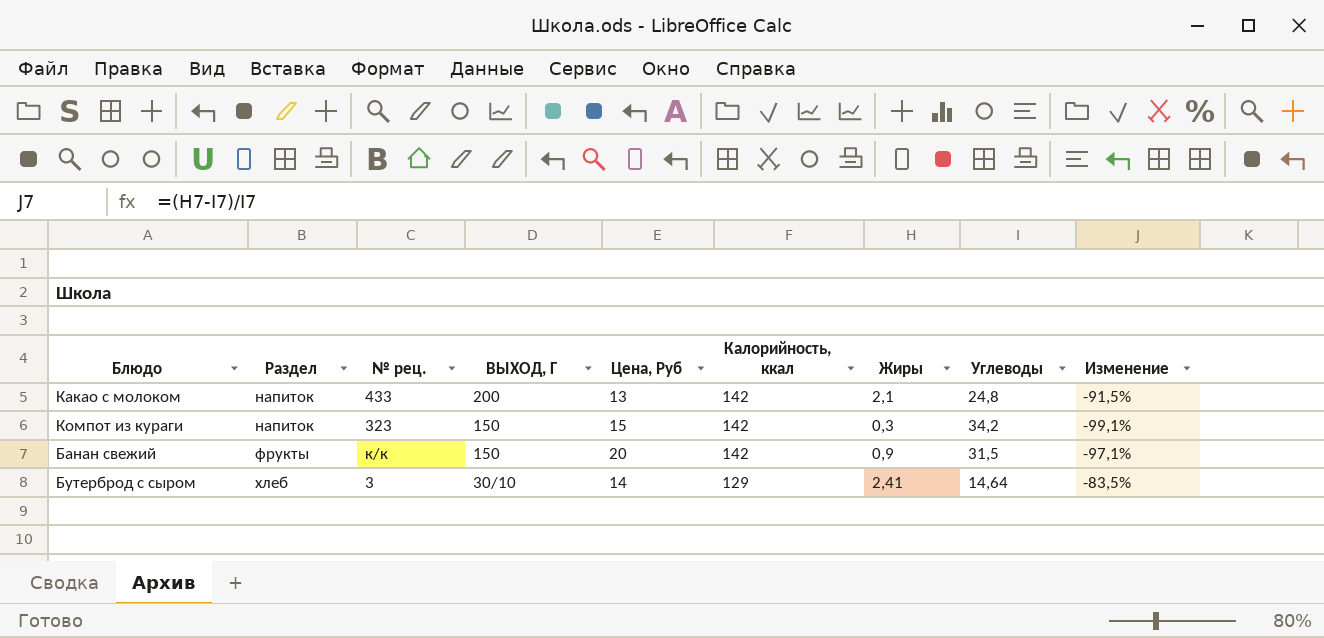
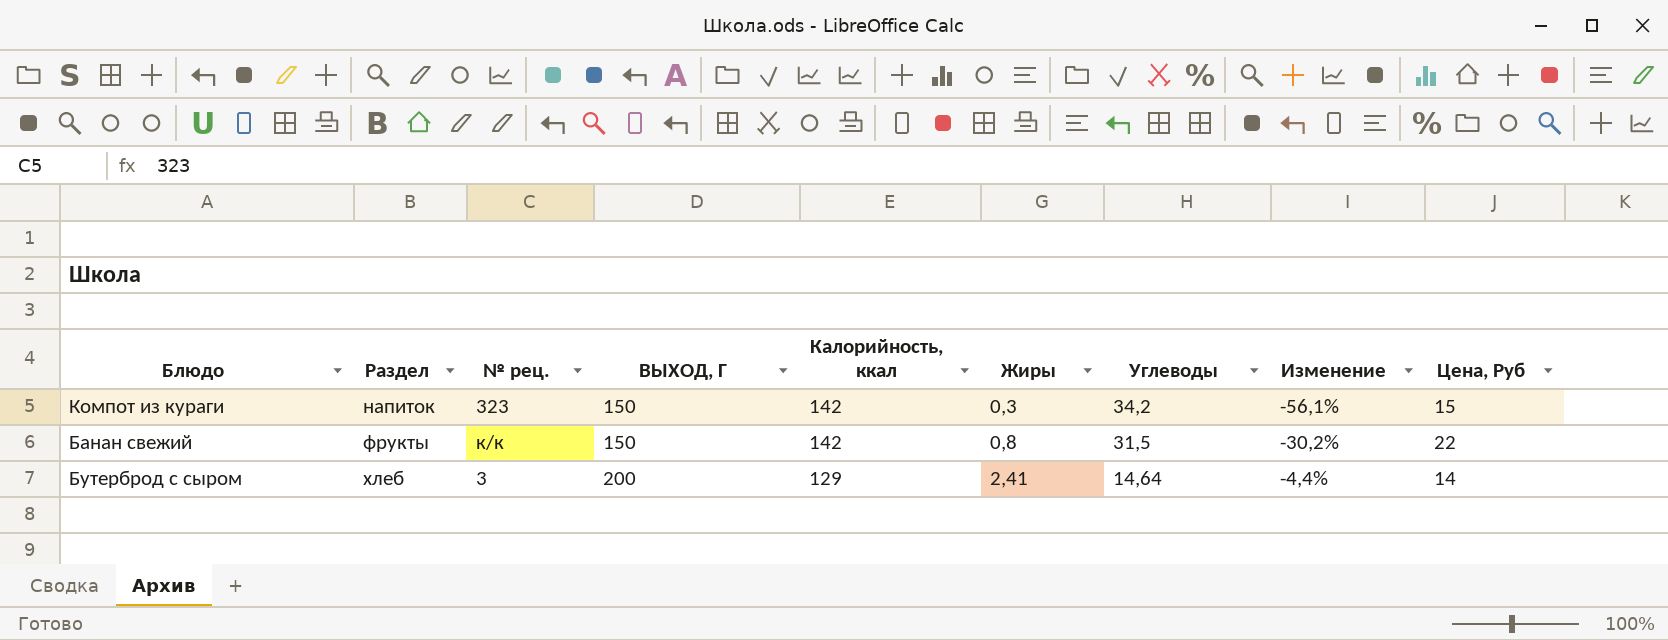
column Изменение | formula: ([Жиры] - [Углеводы]) / [Углеводы] -> ([Цена, Руб] - [Углеводы]) / [Углеводы]
column Цена, Руб | position: 5 -> 9
row Какао с молоком: напиток | 433 | 200 | 13 | 142 | 2,1 | 24,8 | -91,5% -> none
Банан свежий | Жиры: 0,9 -> 0,8
Банан свежий | Цена, Руб: 20 -> 22
Бутерброд с сыром | ВЫХОД, Г: 30/10 -> 200

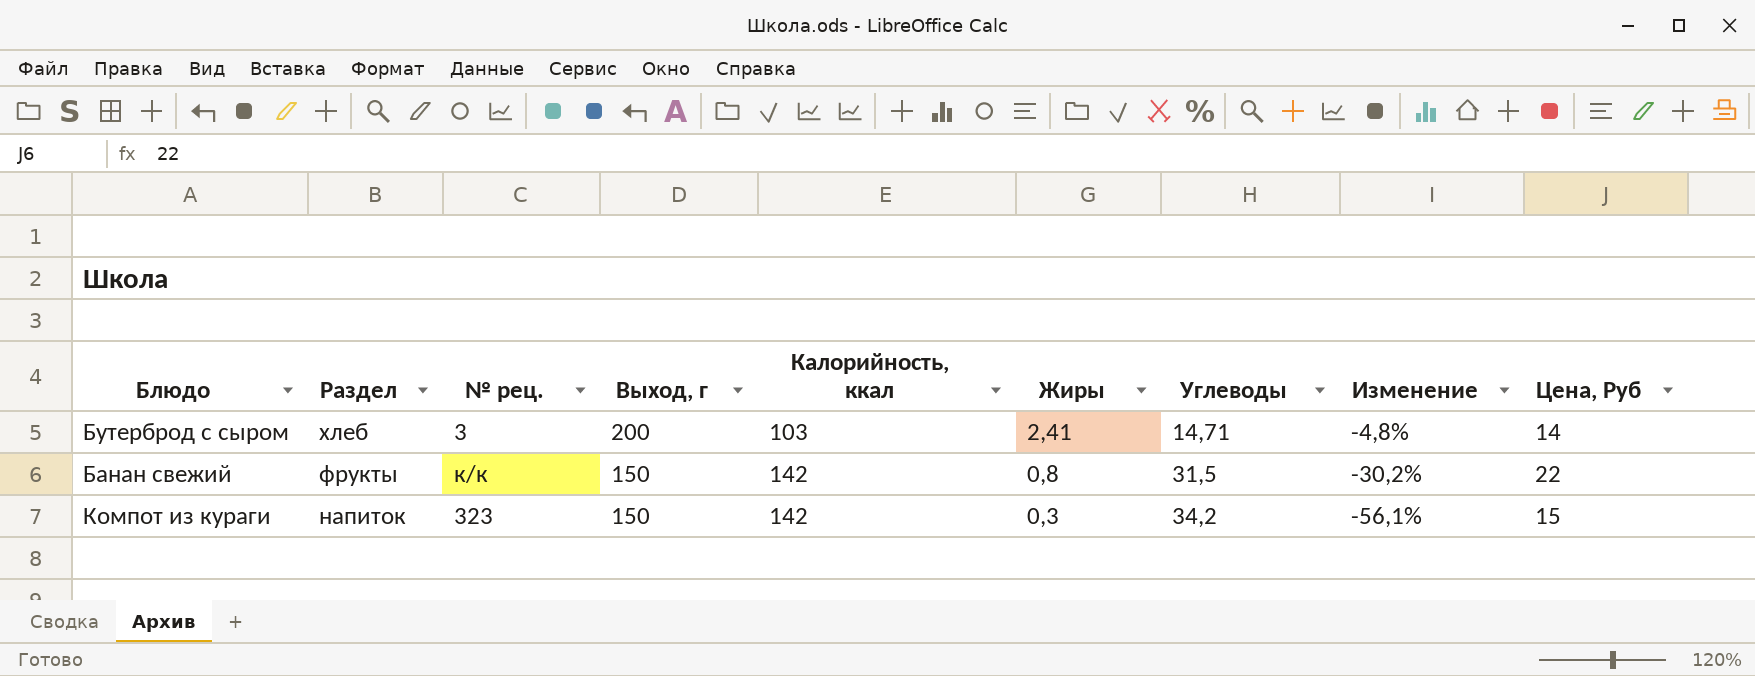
row order: Раздел ascending -> Раздел descending
column name: ВЫХОД, Г -> Выход, г
Бутерброд с сыром | Калорийность, ккал: 129 -> 103
Бутерброд с сыром | Углеводы: 14,64 -> 14,71
Бутерброд с сыром | Изменение: -4,4% -> -4,8%

